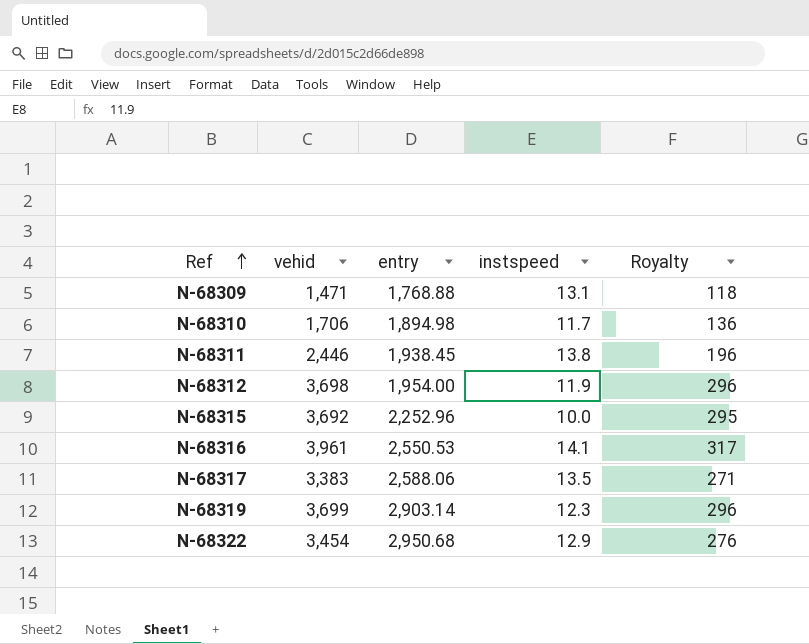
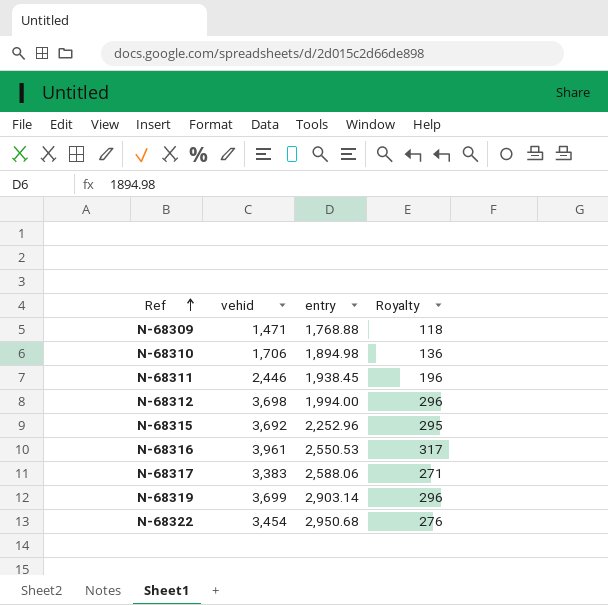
column instspeed | position: 4 -> none
N-68312 | entry: 1,954.00 -> 1,994.00

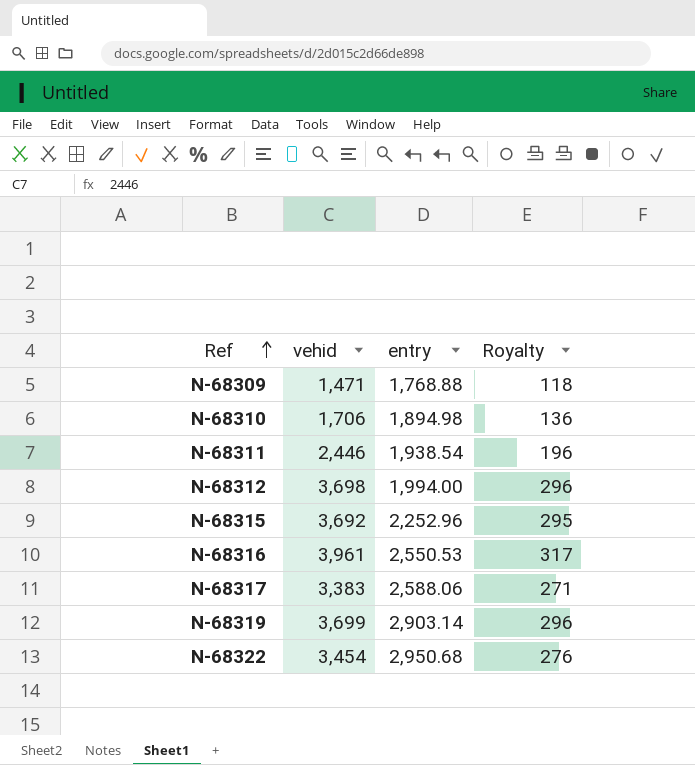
N-68311 | entry: 1,938.45 -> 1,938.54

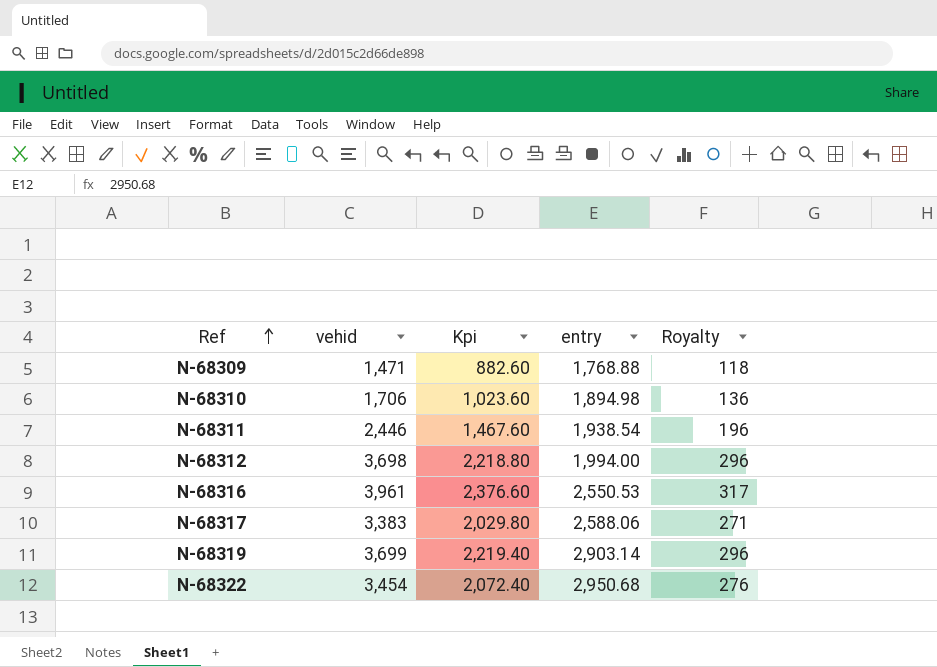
column Kpi | formula: none -> [vehid] * 0.6
row N-68315: 3,692 | 2,252.96 | 295 -> none

